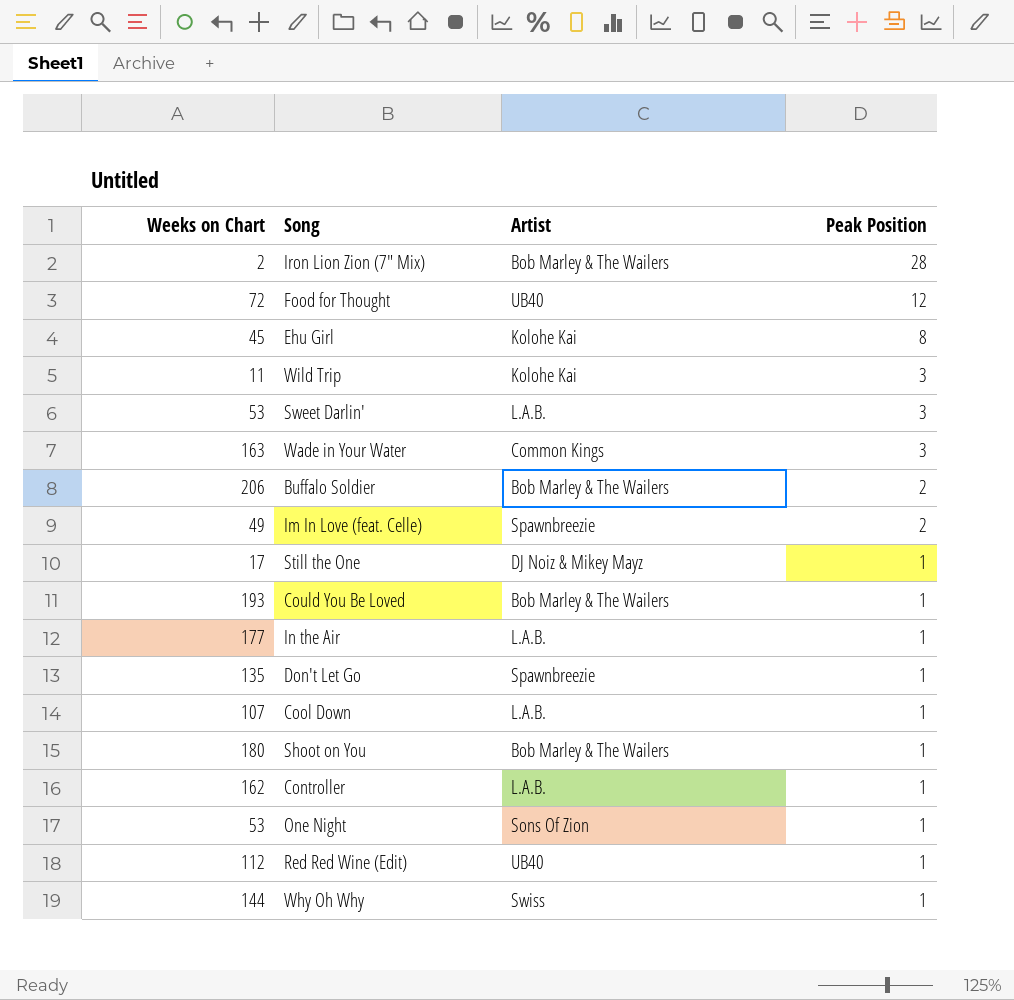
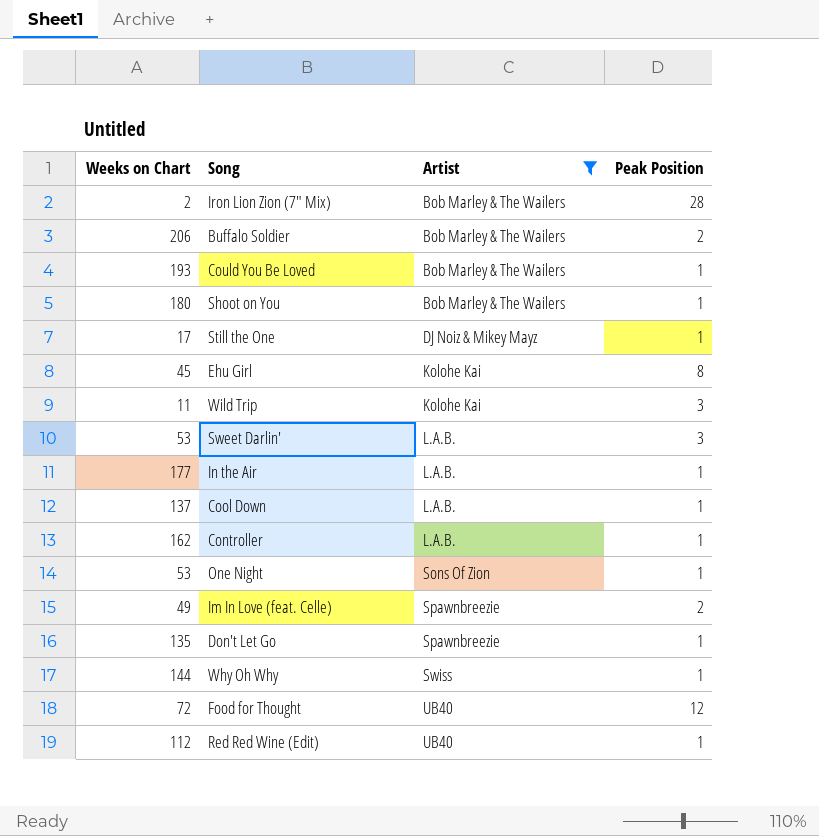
filter: none -> Artist != Common Kings
row order: Peak Position descending -> Artist ascending
Cool Down | Weeks on Chart: 107 -> 137

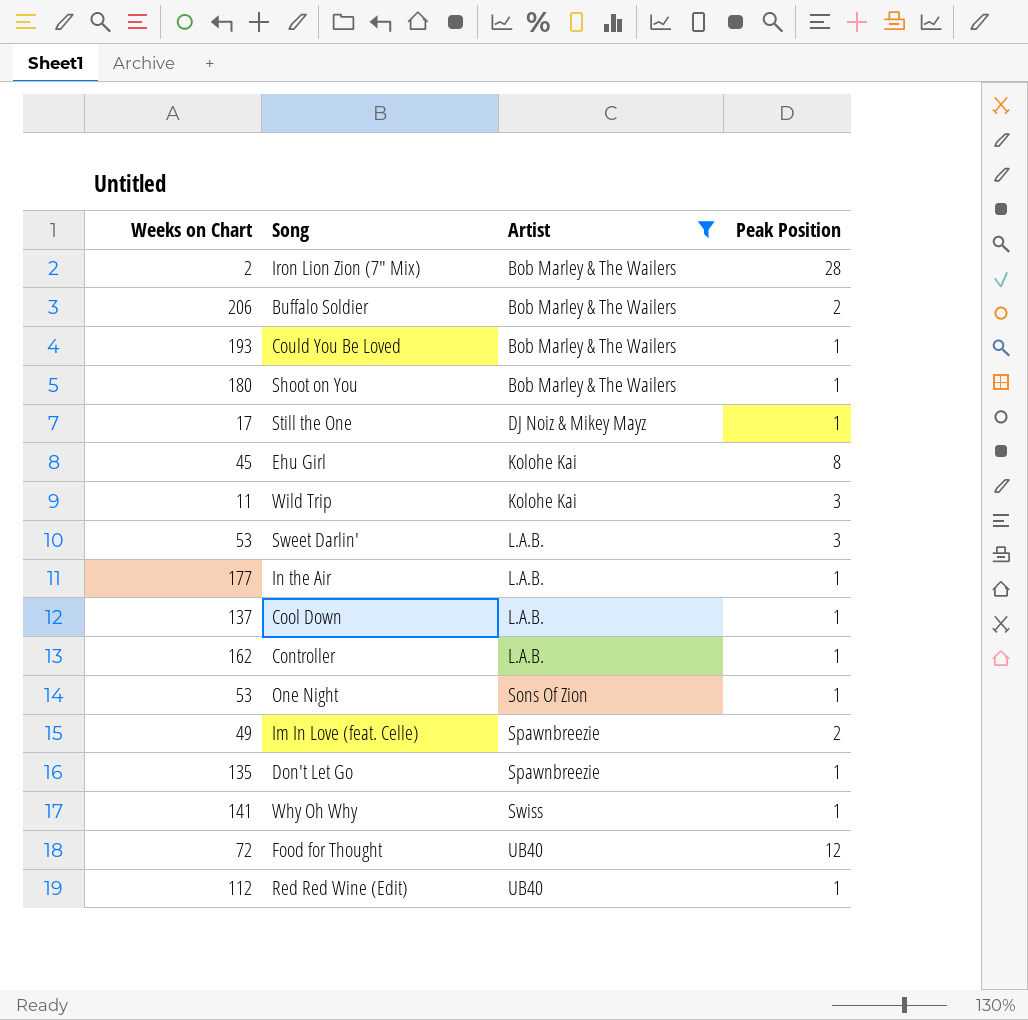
Why Oh Why | Weeks on Chart: 144 -> 141

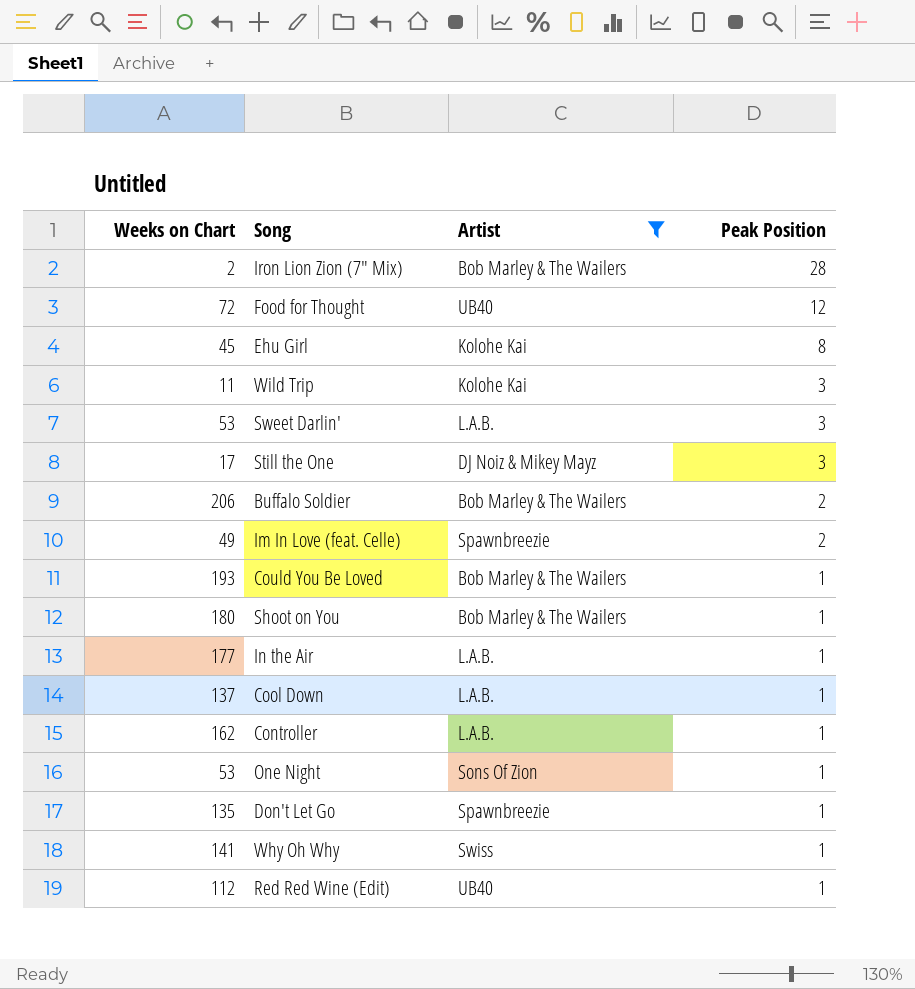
row order: Artist ascending -> Peak Position descending
Still the One | Peak Position: 1 -> 3

